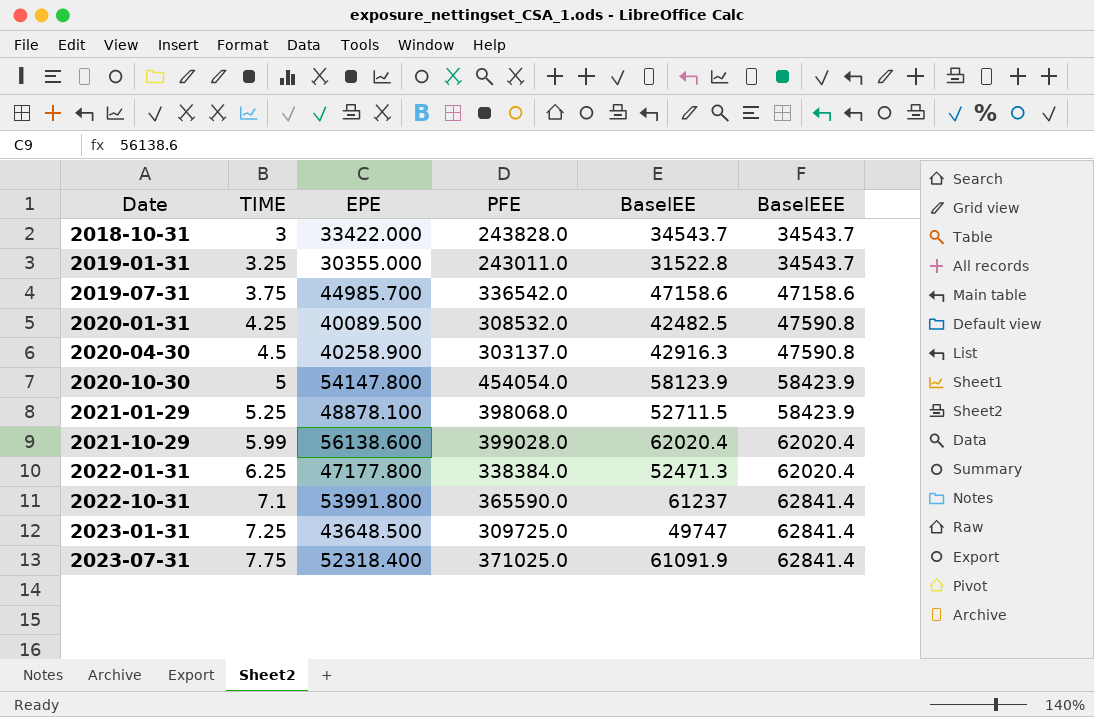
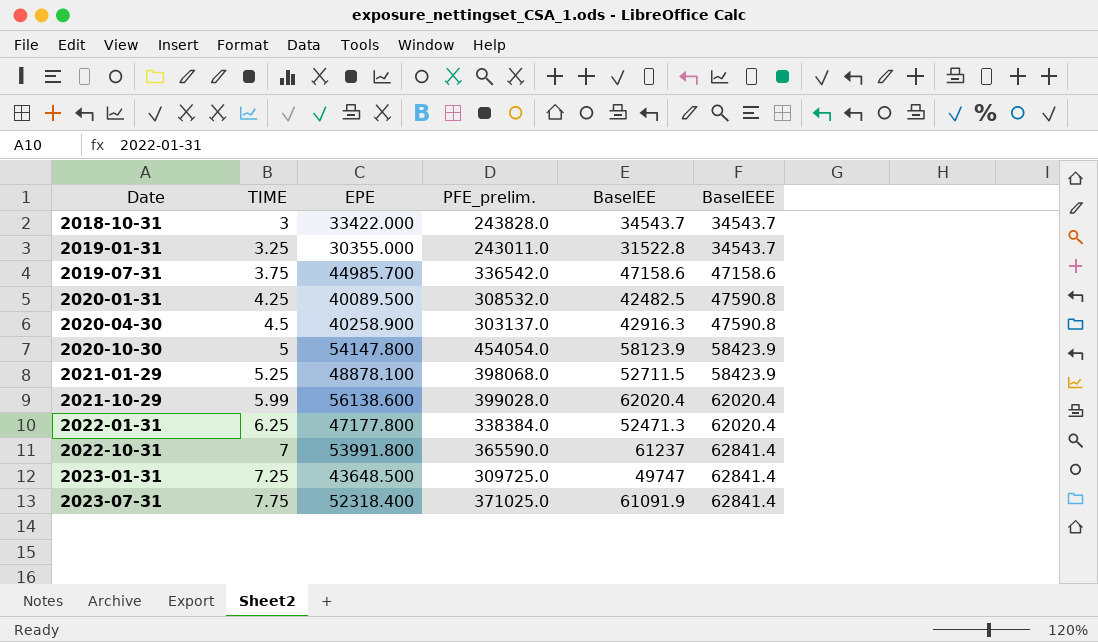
column name: PFE -> PFE_prelim.
2022-10-31 | TIME: 7.1 -> 7

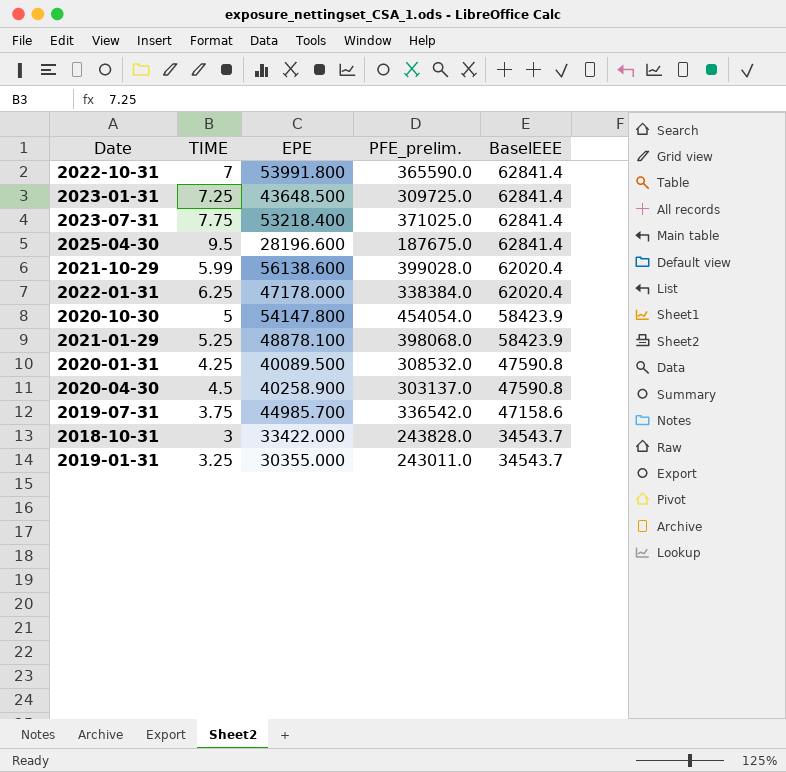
row order: Date ascending -> BaselEEE descending
column BaselEE | position: 5 -> none
2023-07-31 | EPE: 52318.400 -> 53218.400
row 2025-04-30: none -> 9.5 | 28196.600 | 187675.0 | 62841.4
2022-01-31 | EPE: 47177.800 -> 47178.000

